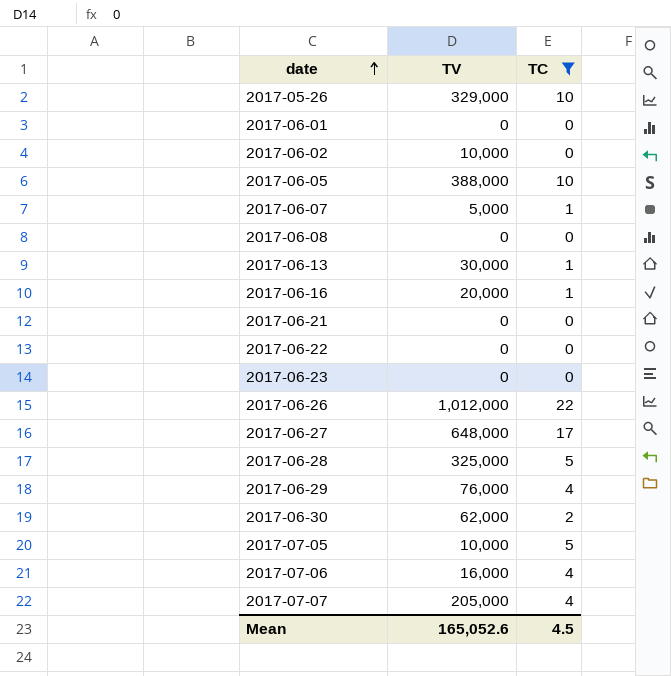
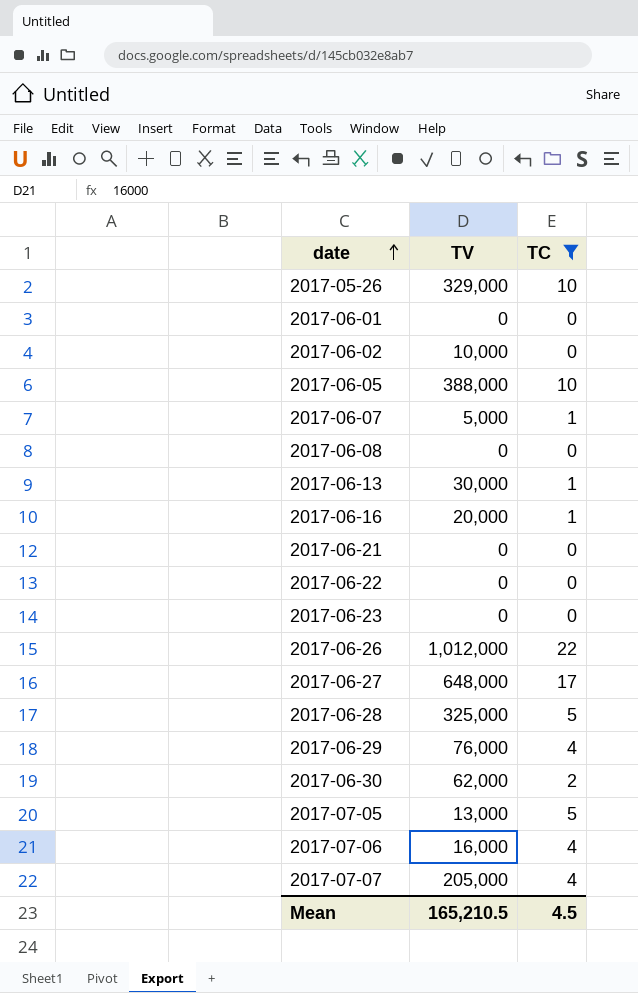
2017-07-05 | TV: 10,000 -> 13,000
Mean | TV: 165,052.6 -> 165,210.5

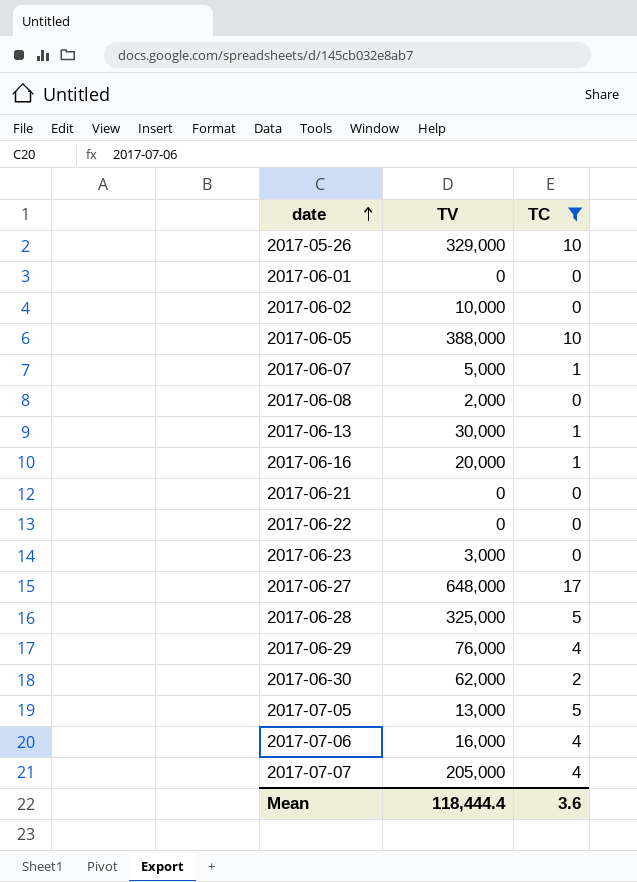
row 2017-06-26: 1,012,000 | 22 -> none
2017-06-08 | TV: 0 -> 2,000
2017-06-23 | TV: 0 -> 3,000
Mean | TV: 165,210.5 -> 118,444.4
Mean | TC: 4.5 -> 3.6

